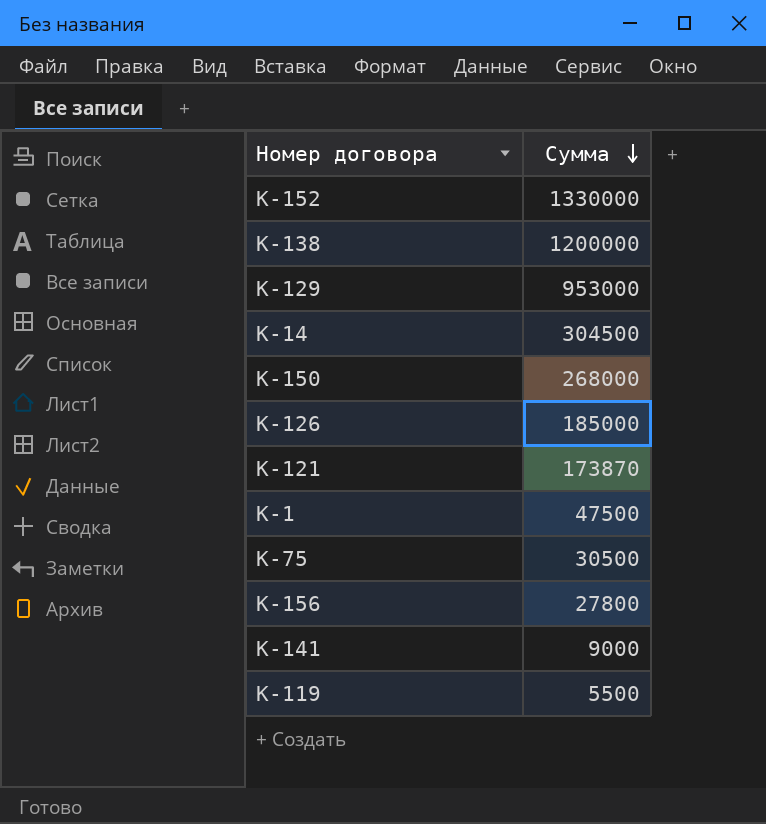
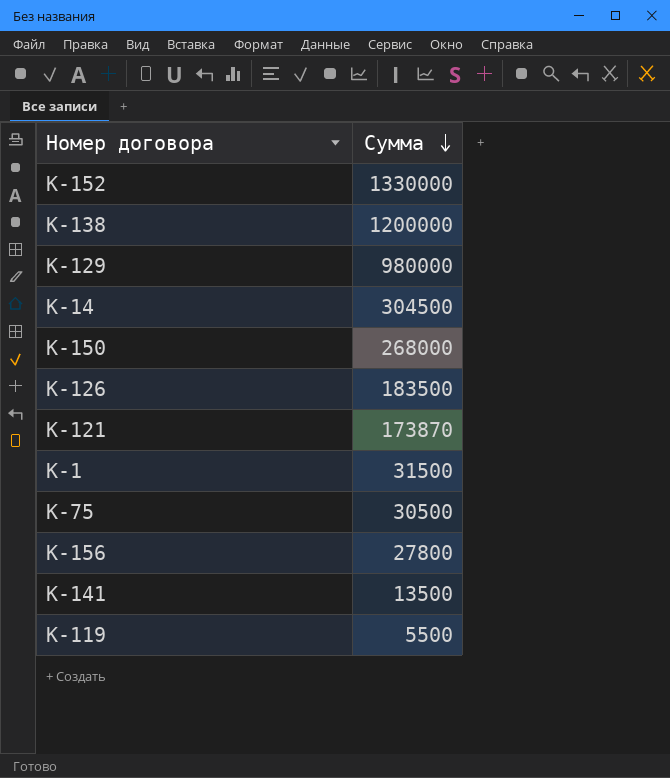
К-129 | Сумма: 953000 -> 980000
К-126 | Сумма: 185000 -> 183500
К-1 | Сумма: 47500 -> 31500
К-141 | Сумма: 9000 -> 13500

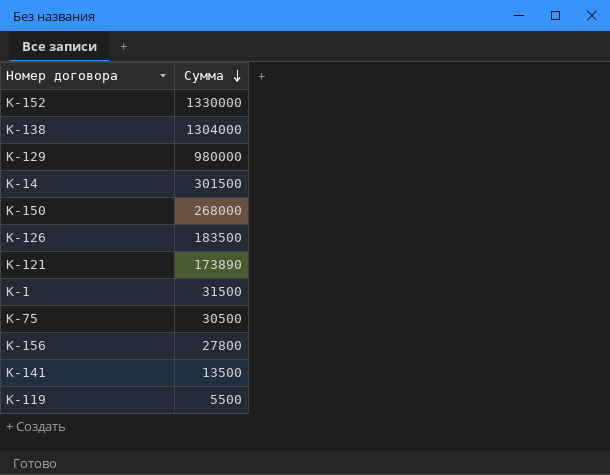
К-138 | Сумма: 1200000 -> 1304000
К-14 | Сумма: 304500 -> 301500
К-121 | Сумма: 173870 -> 173890

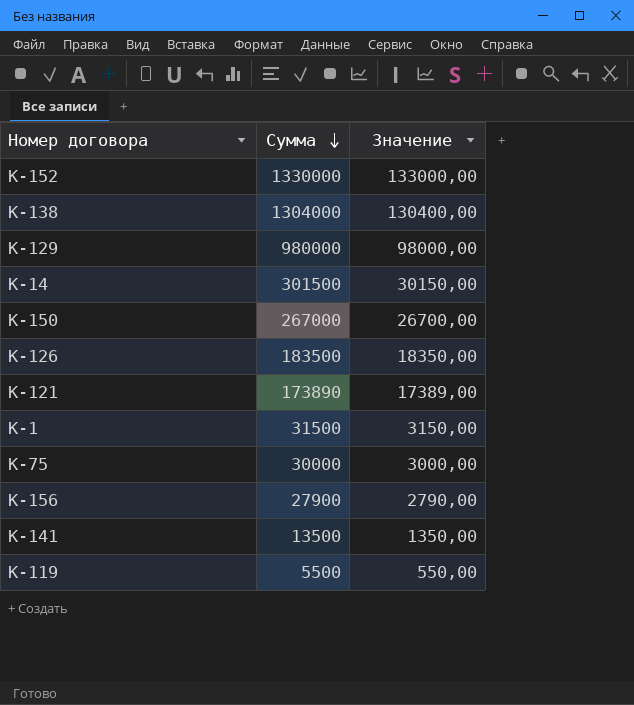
column Значение | formula: none -> [Сумма] * 0,1
К-150 | Сумма: 268000 -> 267000
К-75 | Сумма: 30500 -> 30000
К-156 | Сумма: 27800 -> 27900

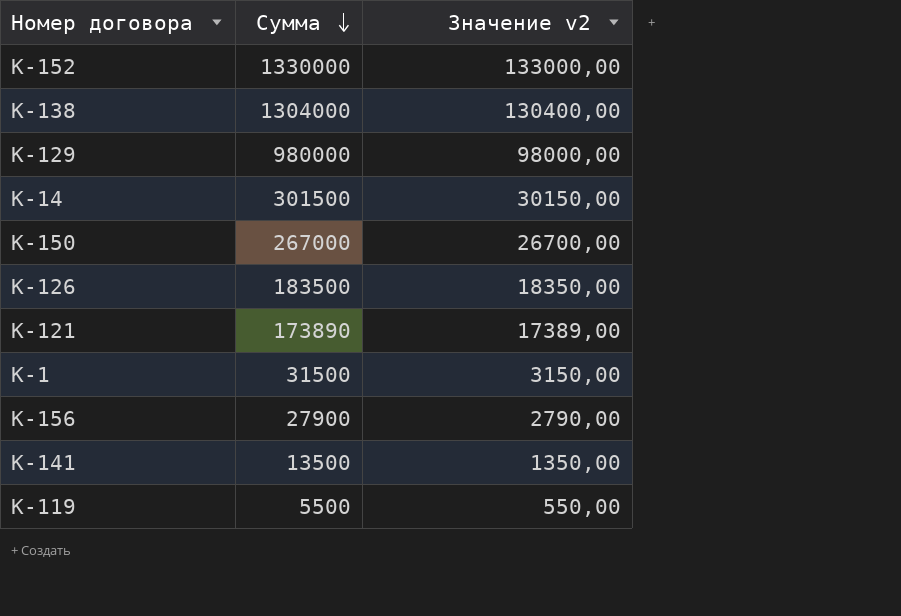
column name: Значение -> Значение v2
row К-75: 30000 | 3000,00 -> none

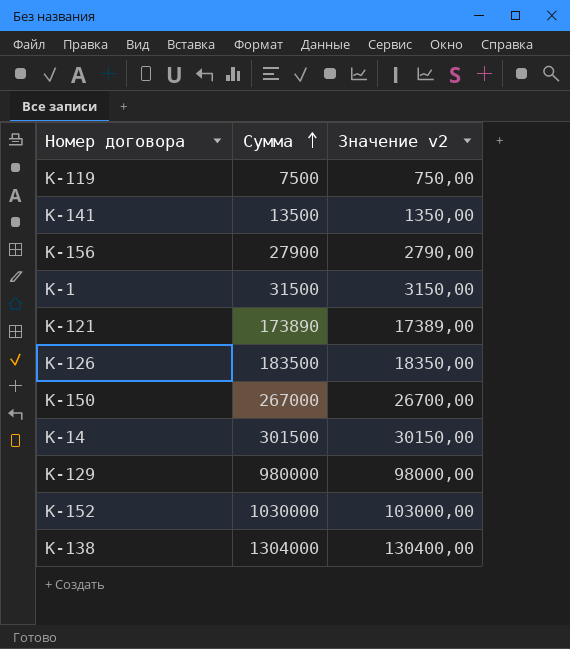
row order: Сумма descending -> Сумма ascending
К-119 | Сумма: 5500 -> 7500
К-119 | Значение v2: 550,00 -> 750,00
К-152 | Сумма: 1330000 -> 1030000
К-152 | Значение v2: 133000,00 -> 103000,00

